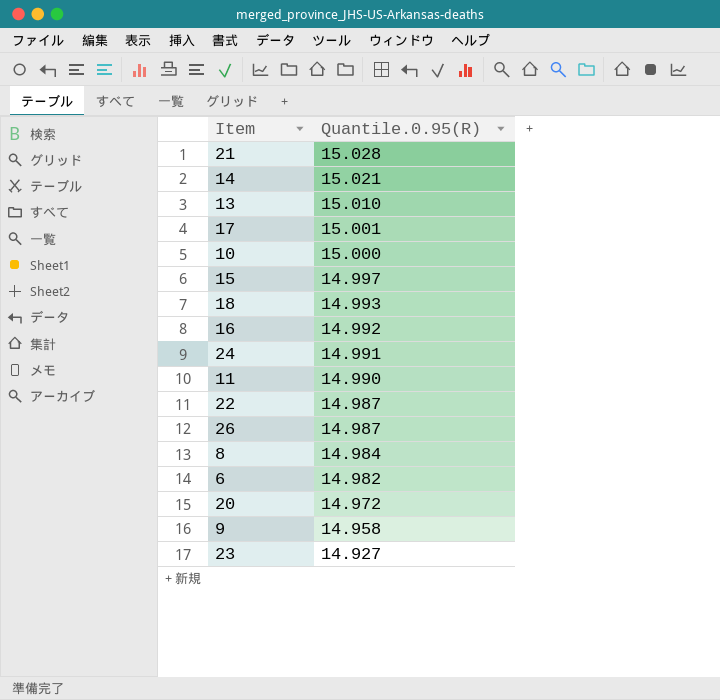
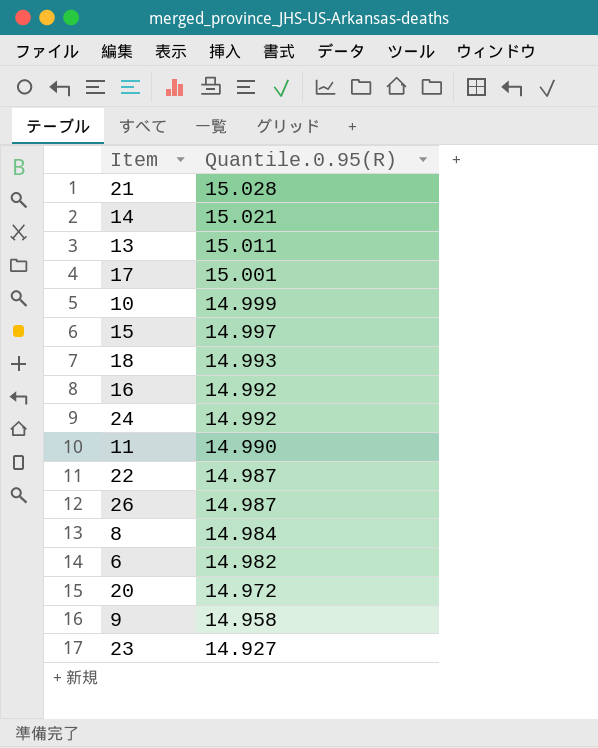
13 | Quantile.0.95(R): 15.010 -> 15.011
10 | Quantile.0.95(R): 15.000 -> 14.999
24 | Quantile.0.95(R): 14.991 -> 14.992

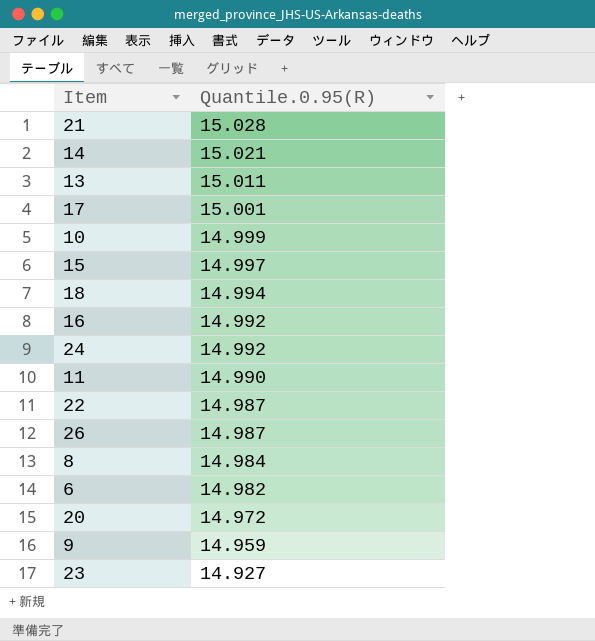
18 | Quantile.0.95(R): 14.993 -> 14.994
9 | Quantile.0.95(R): 14.958 -> 14.959

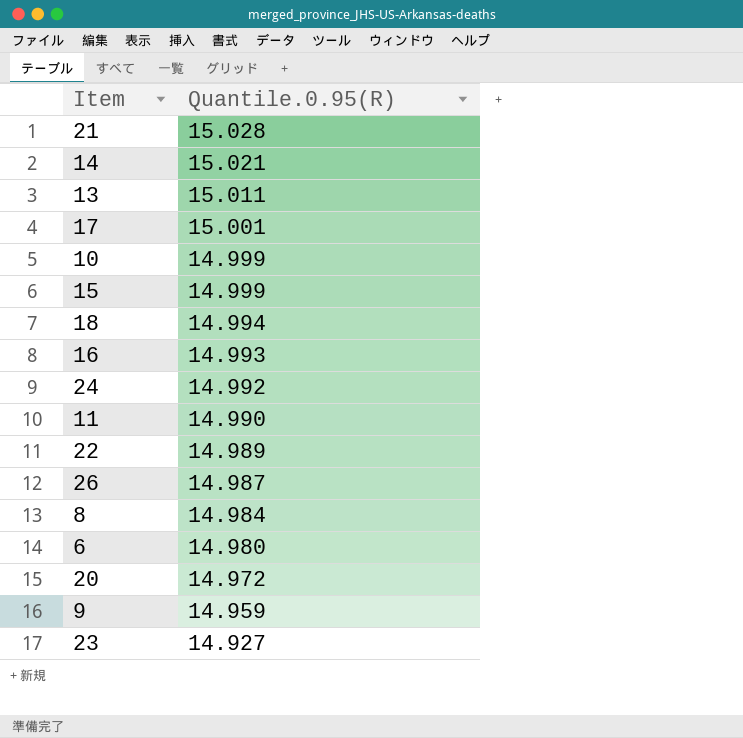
15 | Quantile.0.95(R): 14.997 -> 14.999
16 | Quantile.0.95(R): 14.992 -> 14.993
22 | Quantile.0.95(R): 14.987 -> 14.989
6 | Quantile.0.95(R): 14.982 -> 14.980

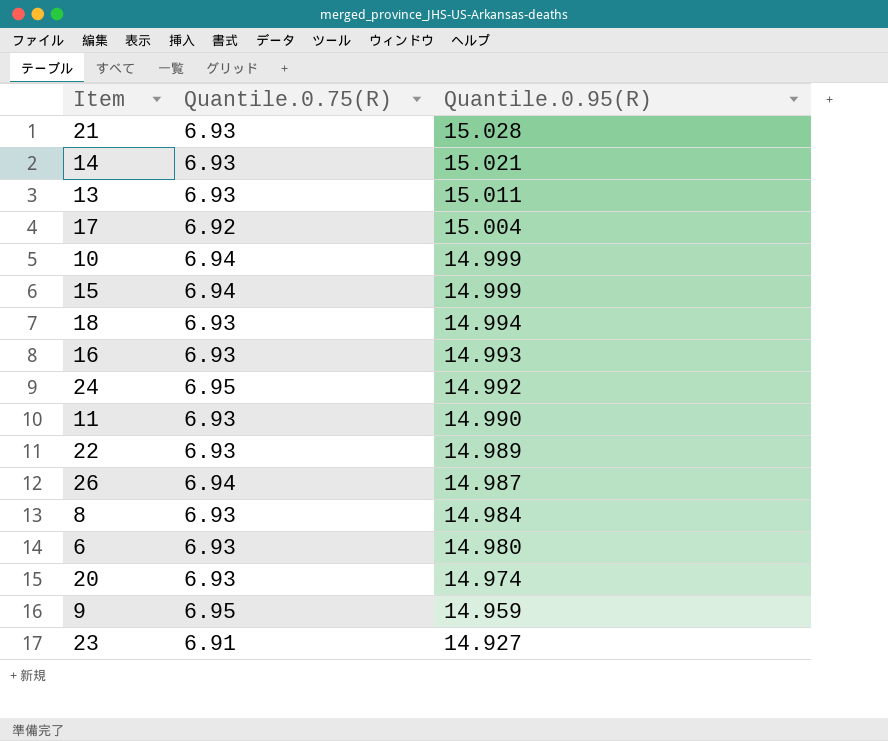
column Quantile.0.75(R) | position: none -> 2
17 | Quantile.0.95(R): 15.001 -> 15.004
20 | Quantile.0.95(R): 14.972 -> 14.974

